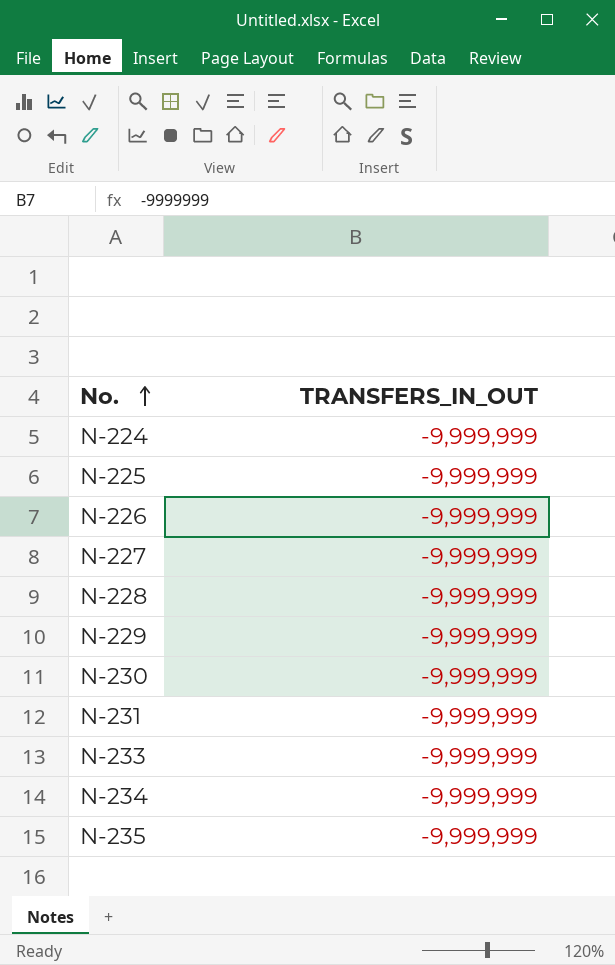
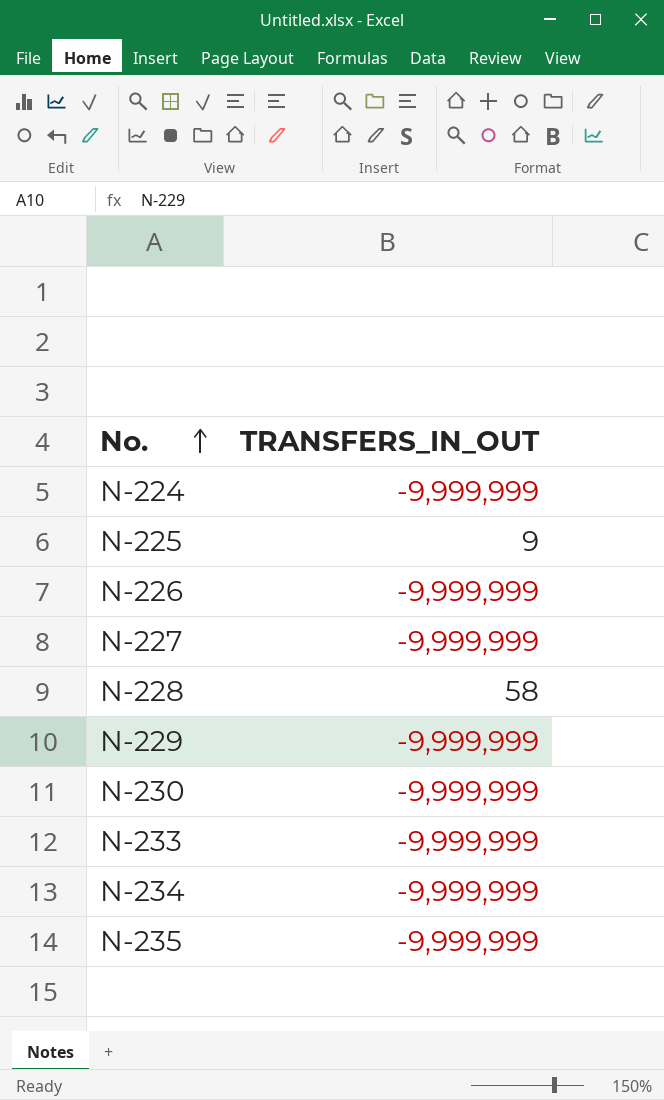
row N-231: -9,999,999 -> none
N-225 | TRANSFERS_IN_OUT: -9,999,999 -> 9
N-228 | TRANSFERS_IN_OUT: -9,999,999 -> 58

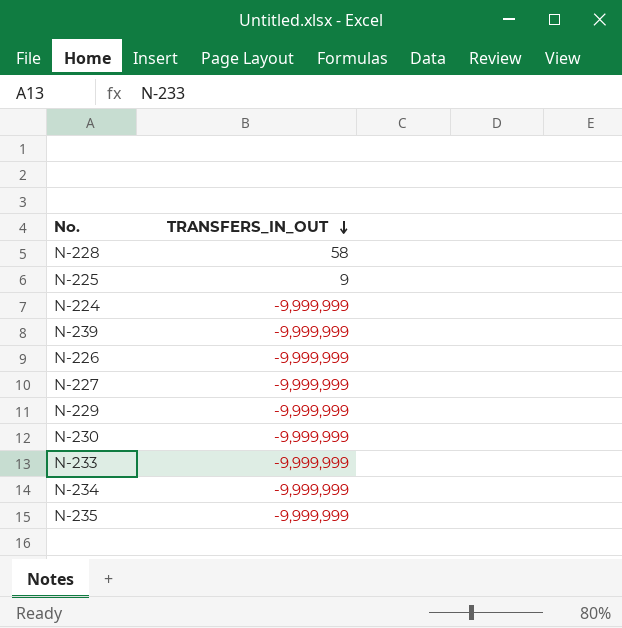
row order: No. ascending -> TRANSFERS_IN_OUT descending
row N-239: none -> -9,999,999

